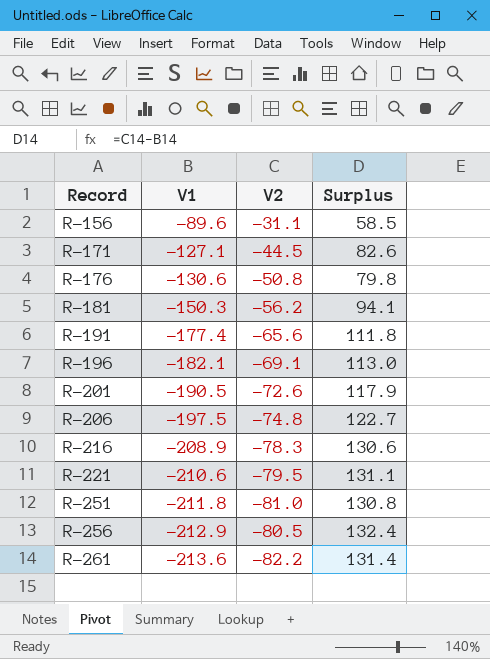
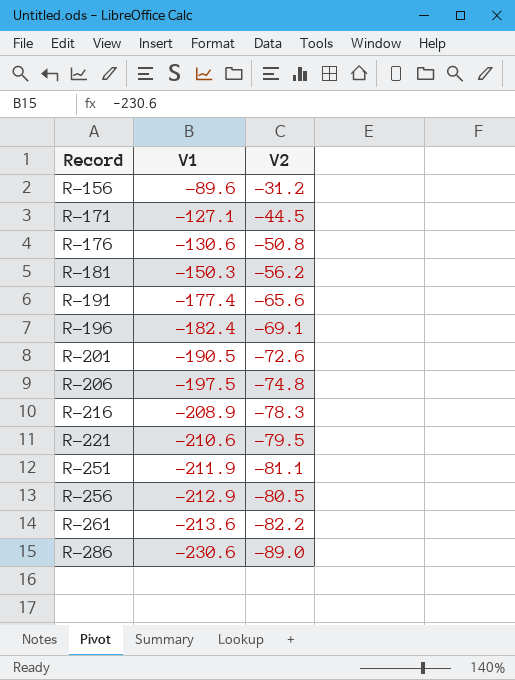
column Surplus | formula: [V2] - [V1] -> none
R-156 | V2: -31.1 -> -31.2
R-196 | V1: -182.1 -> -182.4
R-251 | V1: -211.8 -> -211.9
R-251 | V2: -81.0 -> -81.1
row R-286: none -> -230.6 | -89.0

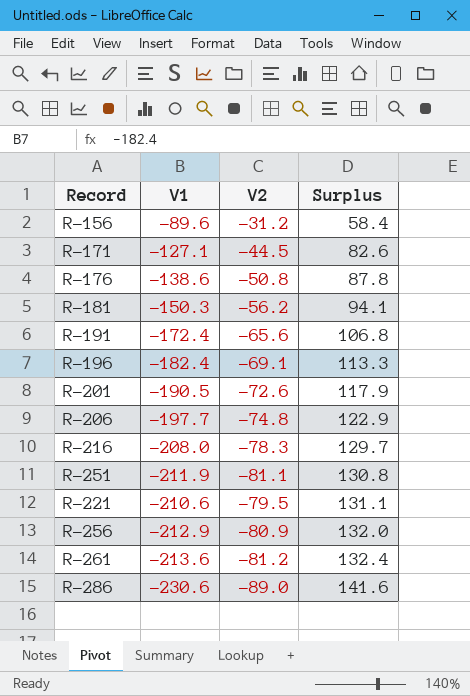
row order: Record ascending -> Surplus ascending
column Surplus | formula: none -> [V2] - [V1]
R-176 | V1: -130.6 -> -138.6
R-191 | V1: -177.4 -> -172.4
R-206 | V1: -197.5 -> -197.7
R-216 | V1: -208.9 -> -208.0
R-256 | V2: -80.5 -> -80.9
R-261 | V2: -82.2 -> -81.2

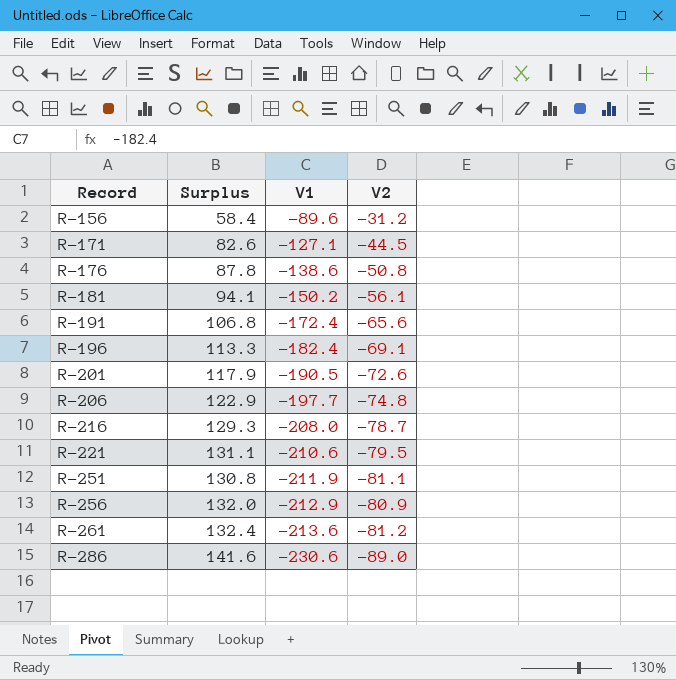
row order: Surplus ascending -> Record ascending
column Surplus | position: 4 -> 2
R-181 | V1: -150.3 -> -150.2
R-181 | V2: -56.2 -> -56.1
R-216 | Surplus: 129.7 -> 129.3
R-216 | V2: -78.3 -> -78.7

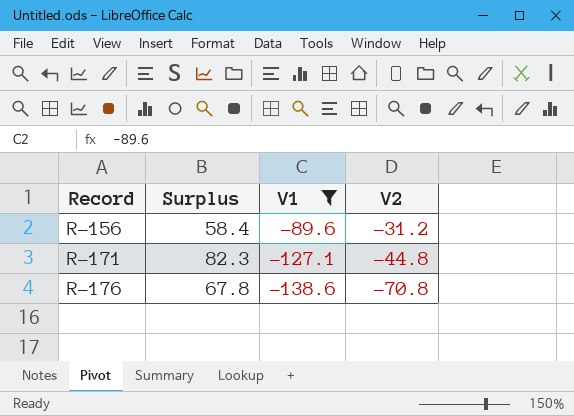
filter: none -> V1 >= -138.6
R-171 | Surplus: 82.6 -> 82.3
R-171 | V2: -44.5 -> -44.8
R-176 | Surplus: 87.8 -> 67.8
R-176 | V2: -50.8 -> -70.8

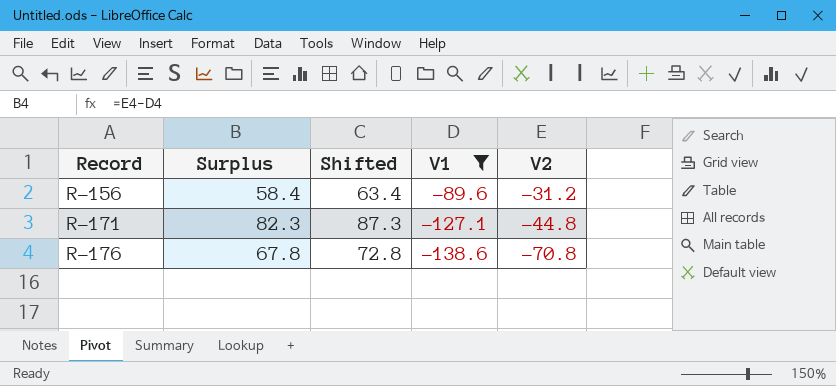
column Shifted | formula: none -> [Surplus] + 5

